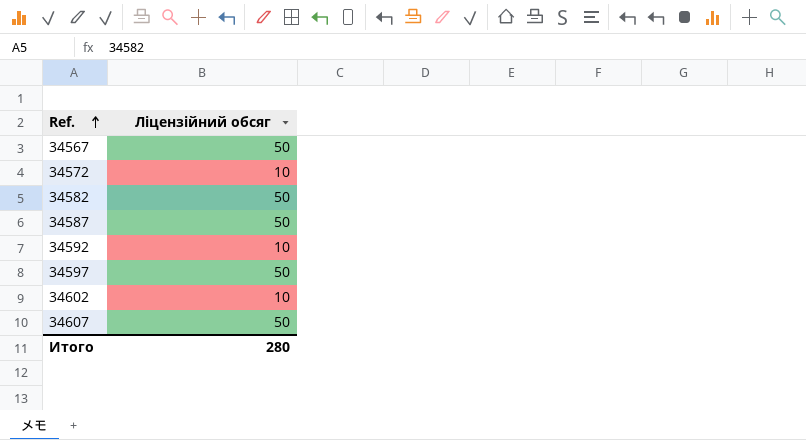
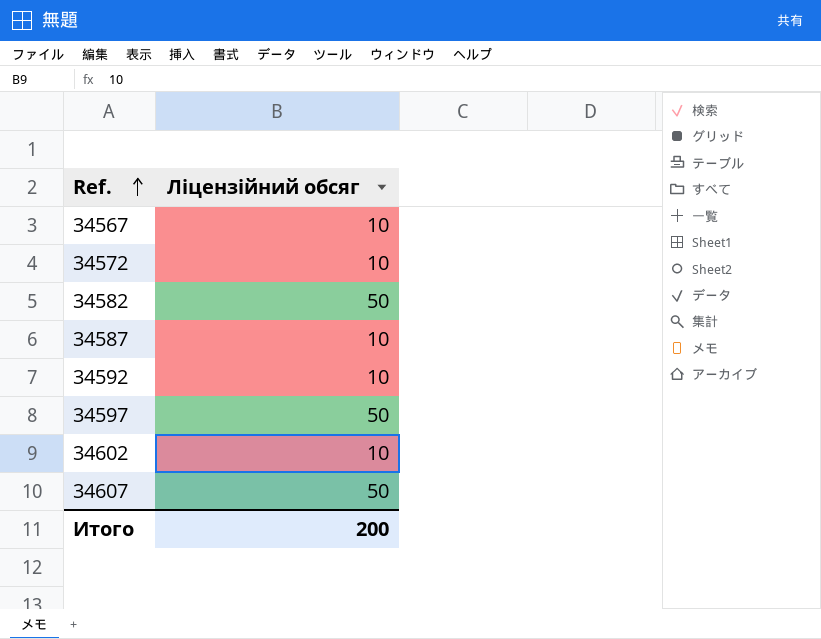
34567 | Ліцензійний обсяг: 50 -> 10
34587 | Ліцензійний обсяг: 50 -> 10
Итого | Ліцензійний обсяг: 280 -> 200

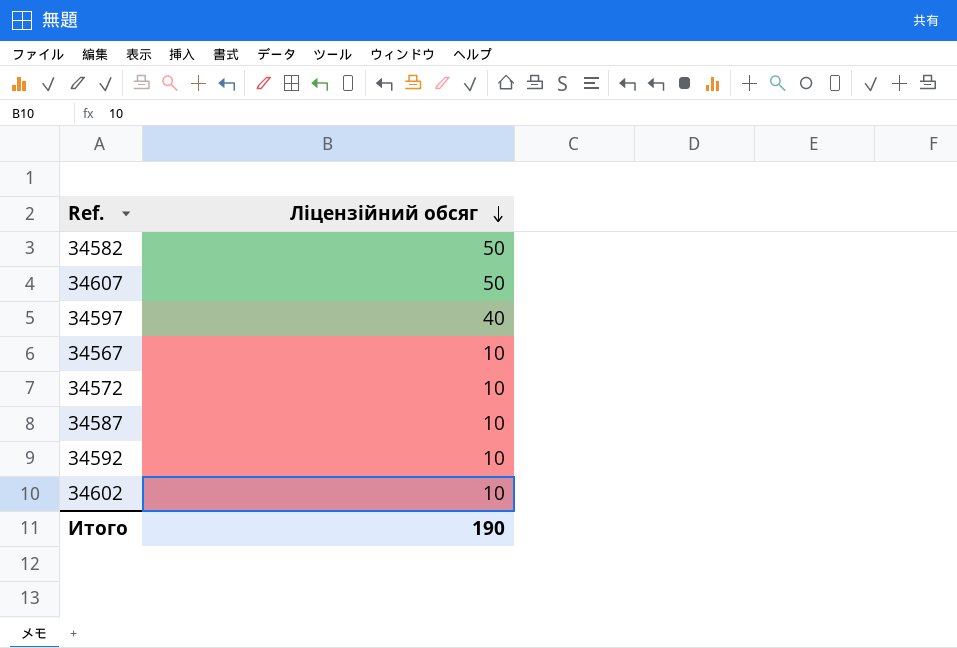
row order: Ref. ascending -> Ліцензійний обсяг descending
34597 | Ліцензійний обсяг: 50 -> 40
Итого | Ліцензійний обсяг: 200 -> 190

